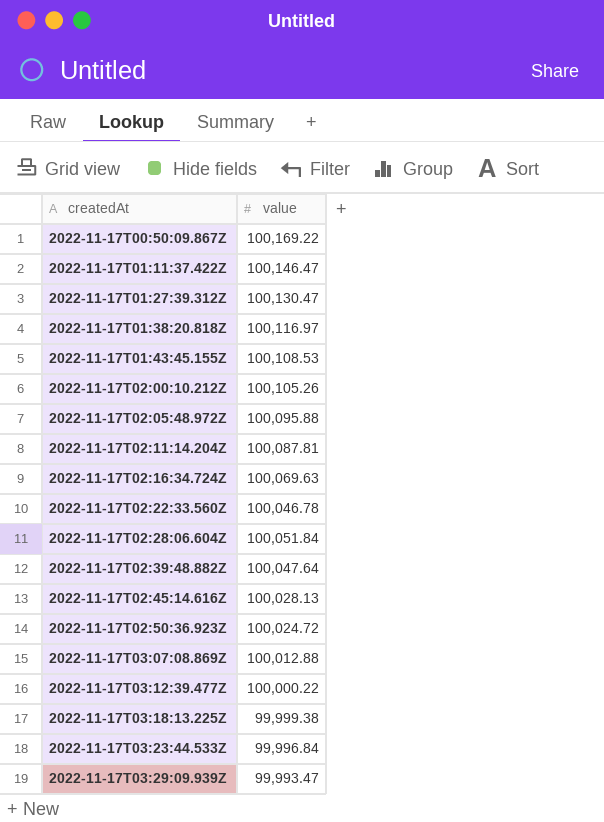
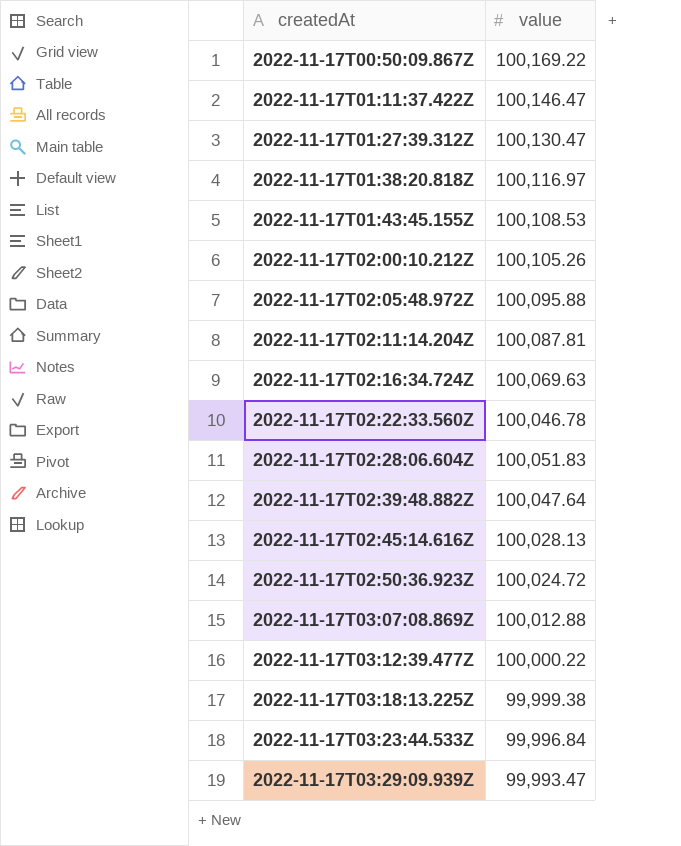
2022-11-17T02:28:06.604Z | value: 100,051.84 -> 100,051.83

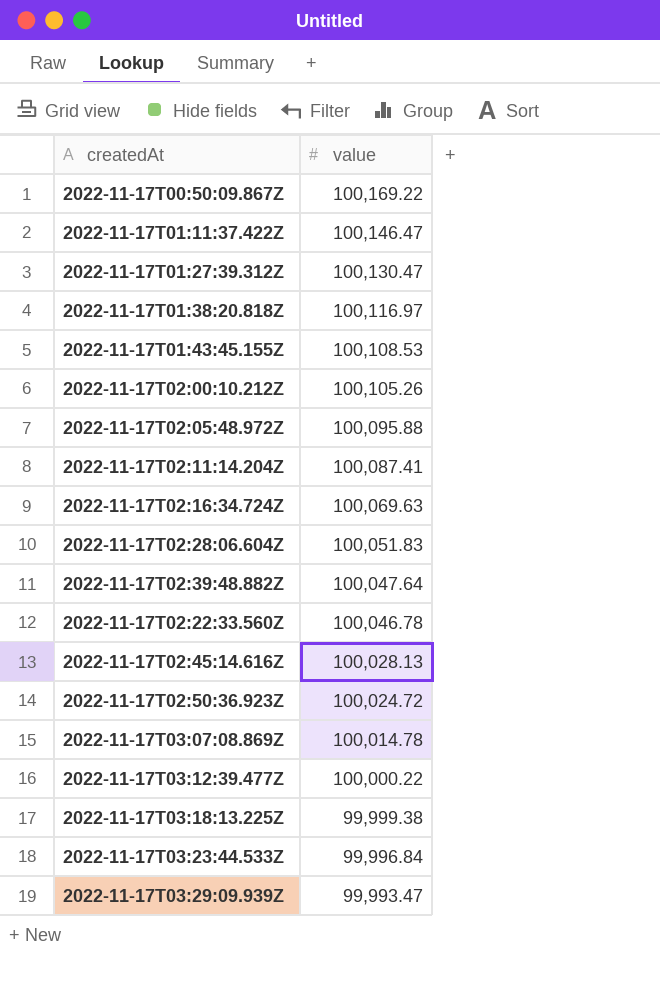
row order: createdAt ascending -> value descending
2022-11-17T02:11:14.204Z | value: 100,087.81 -> 100,087.41
2022-11-17T03:07:08.869Z | value: 100,012.88 -> 100,014.78

